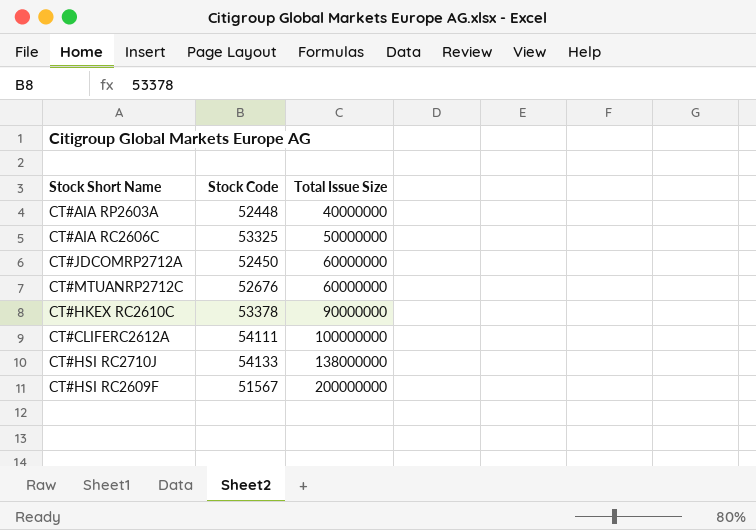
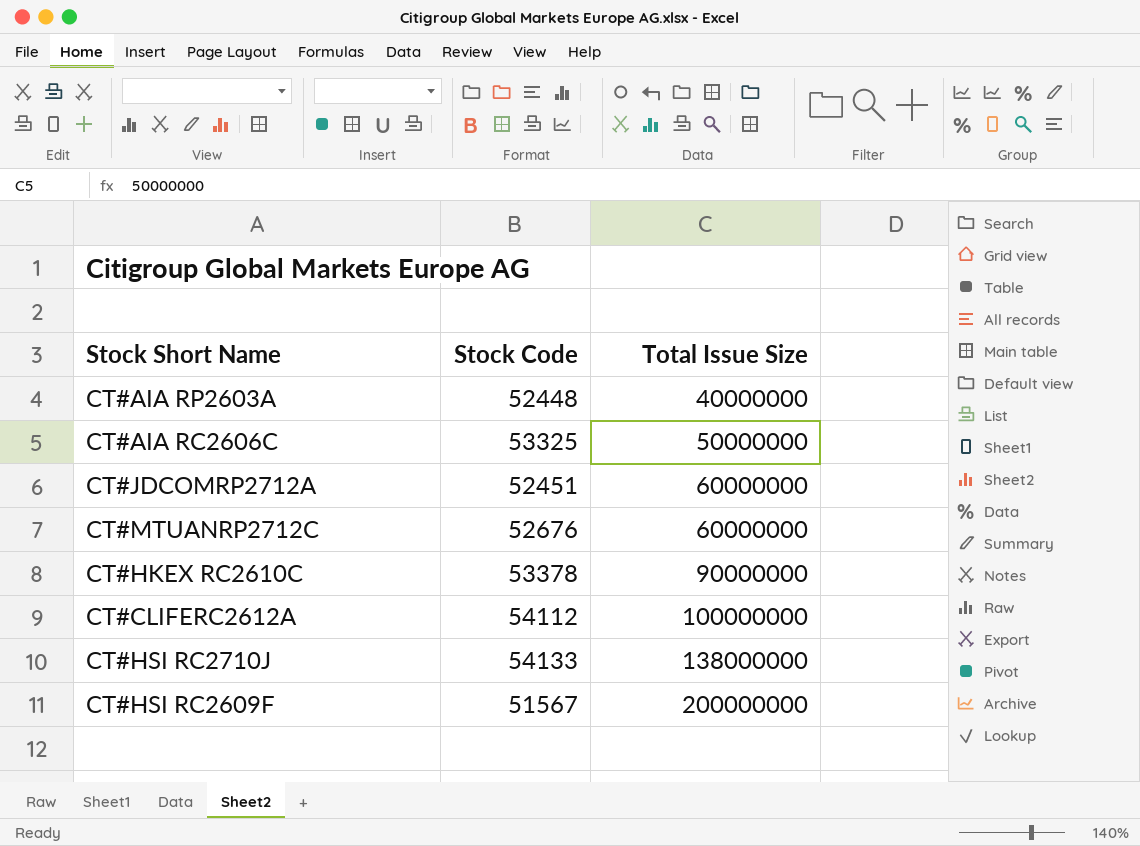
CT#JDCOMRP2712A | Stock Code: 52450 -> 52451
CT#CLIFERC2612A | Stock Code: 54111 -> 54112

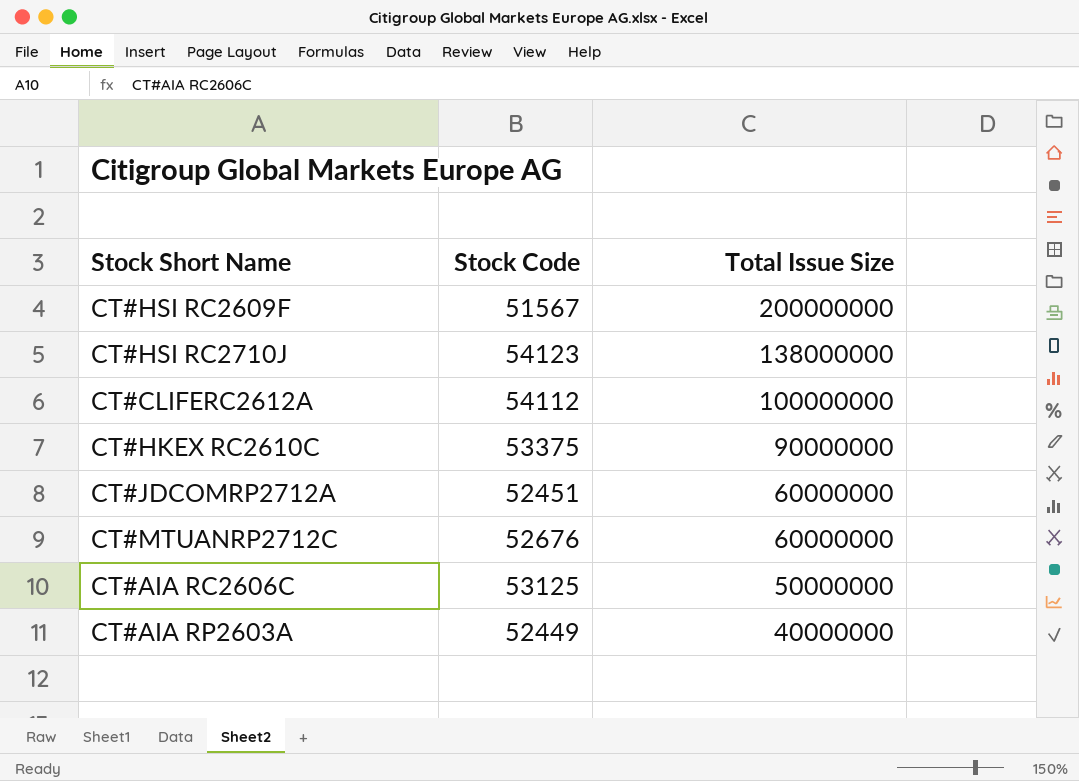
row order: Total Issue Size ascending -> Total Issue Size descending
CT#HSI RC2710J | Stock Code: 54133 -> 54123
CT#HKEX RC2610C | Stock Code: 53378 -> 53375
CT#AIA RC2606C | Stock Code: 53325 -> 53125
CT#AIA RP2603A | Stock Code: 52448 -> 52449

